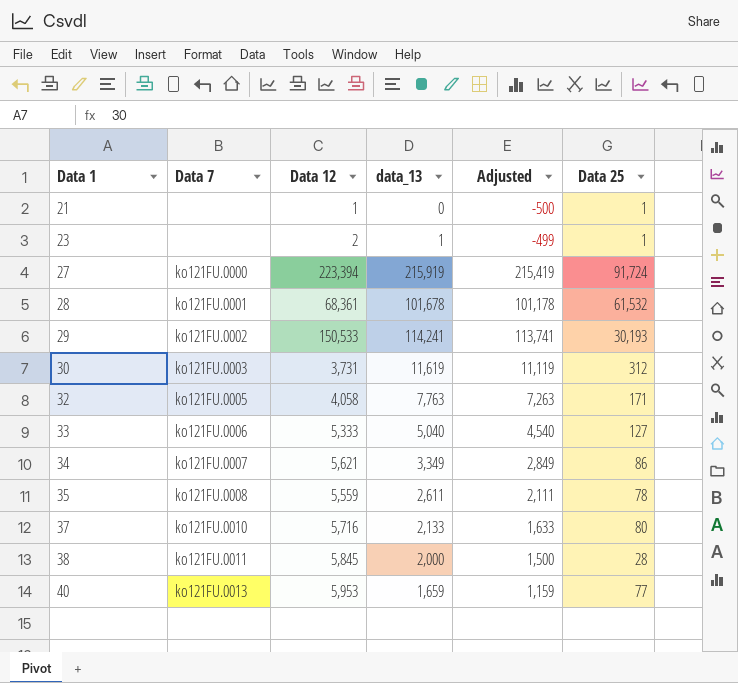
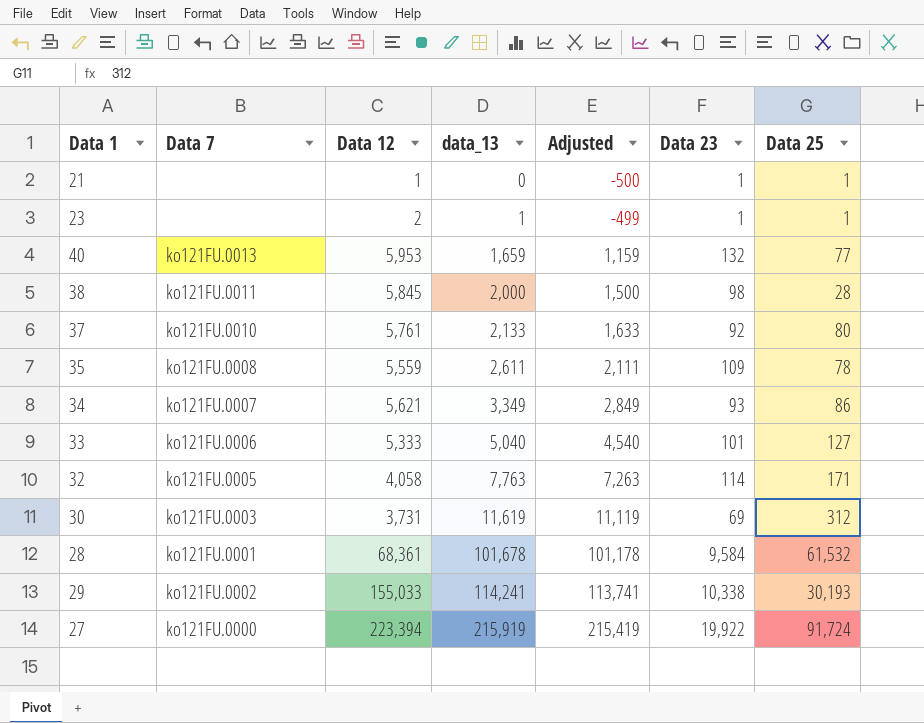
row order: Data 1 ascending -> data_13 ascending
column Data 23 | position: none -> 6
37 | Data 12: 5,716 -> 5,761
29 | Data 12: 150,533 -> 155,033

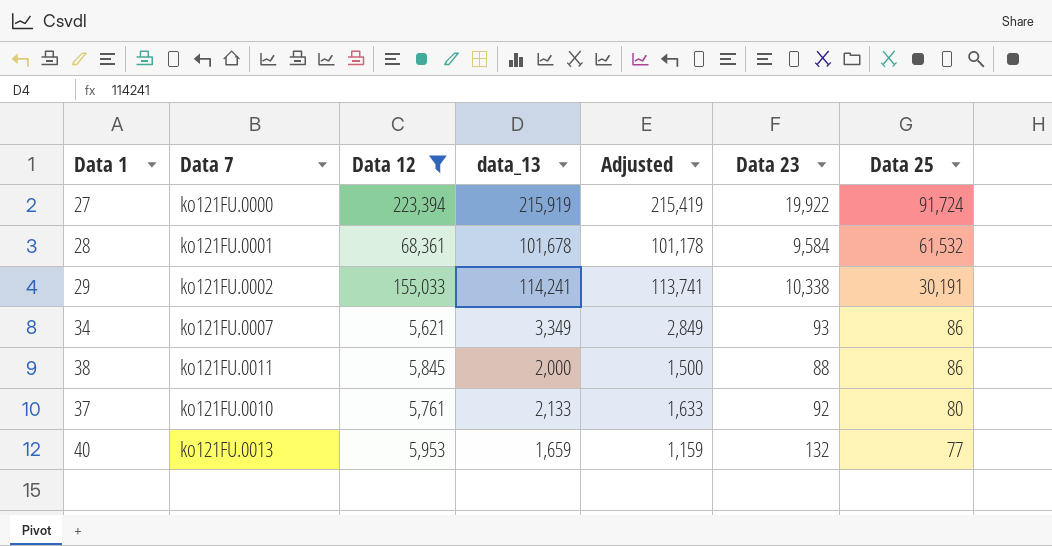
filter: none -> Data 12 >= 5,621
row order: data_13 ascending -> Data 25 descending
29 | Data 25: 30,193 -> 30,191
38 | Data 23: 98 -> 88
38 | Data 25: 28 -> 86

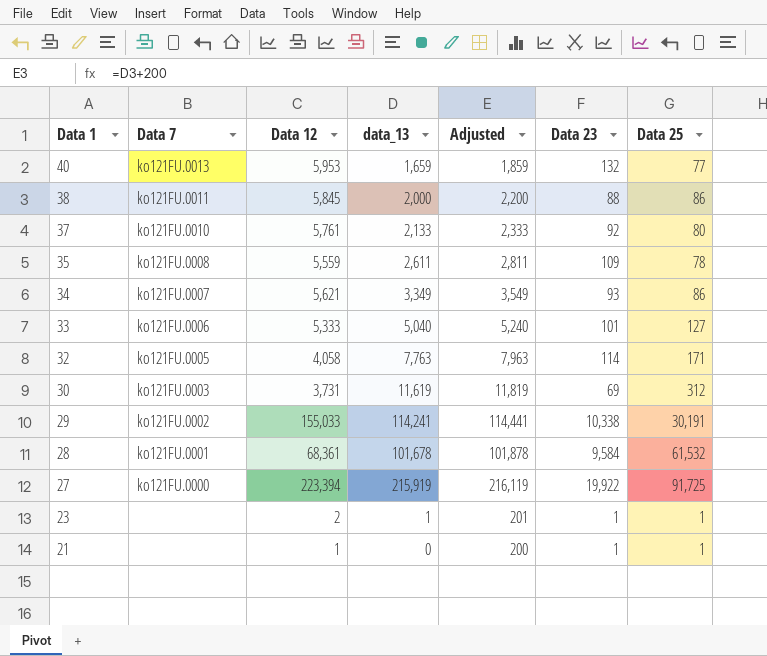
filter: Data 12 >= 5,621 -> none
row order: Data 25 descending -> Data 1 descending
column Adjusted | formula: [data_13] - 500 -> [data_13] + 200
27 | Data 25: 91,724 -> 91,725

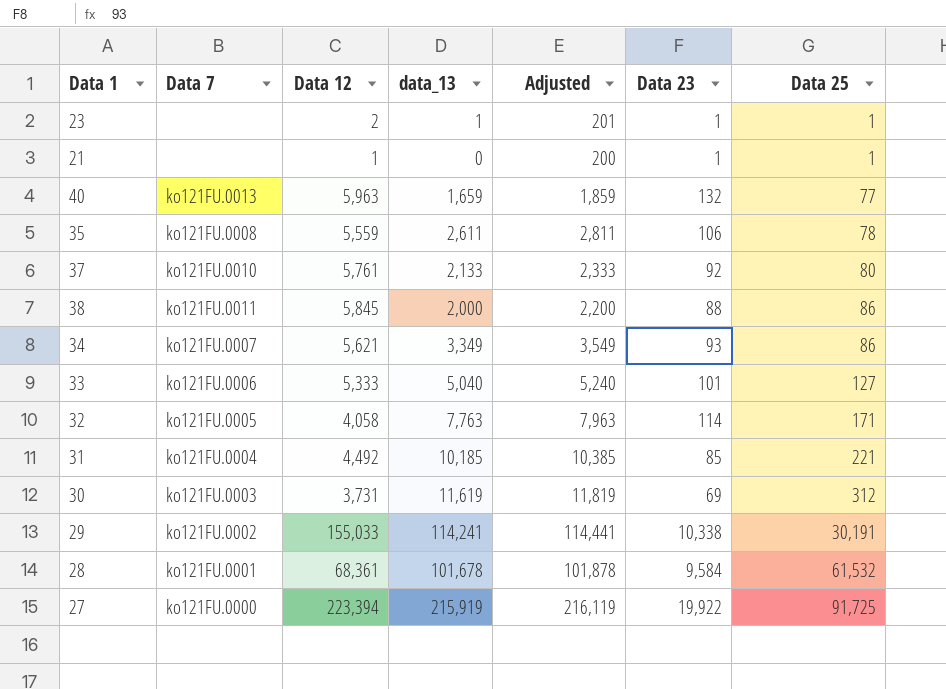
row order: Data 1 descending -> Data 25 ascending
40 | Data 12: 5,953 -> 5,963
35 | Data 23: 109 -> 106
row 31: none -> ko121FU.0004 | 4,492 | 10,185 | 10,385 | 85 | 221

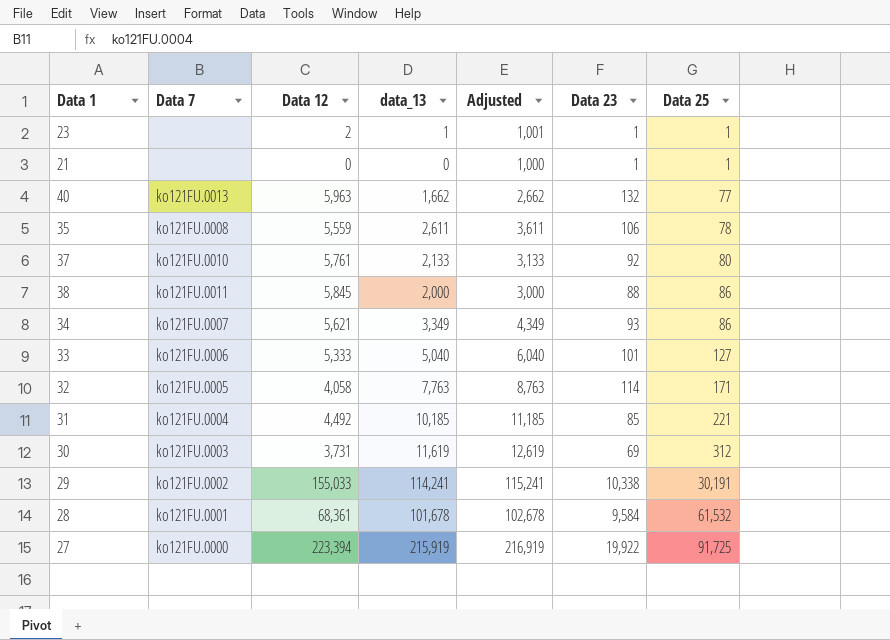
column Adjusted | formula: [data_13] + 200 -> [data_13] + 1000
21 | Data 12: 1 -> 0
40 | data_13: 1,659 -> 1,662

